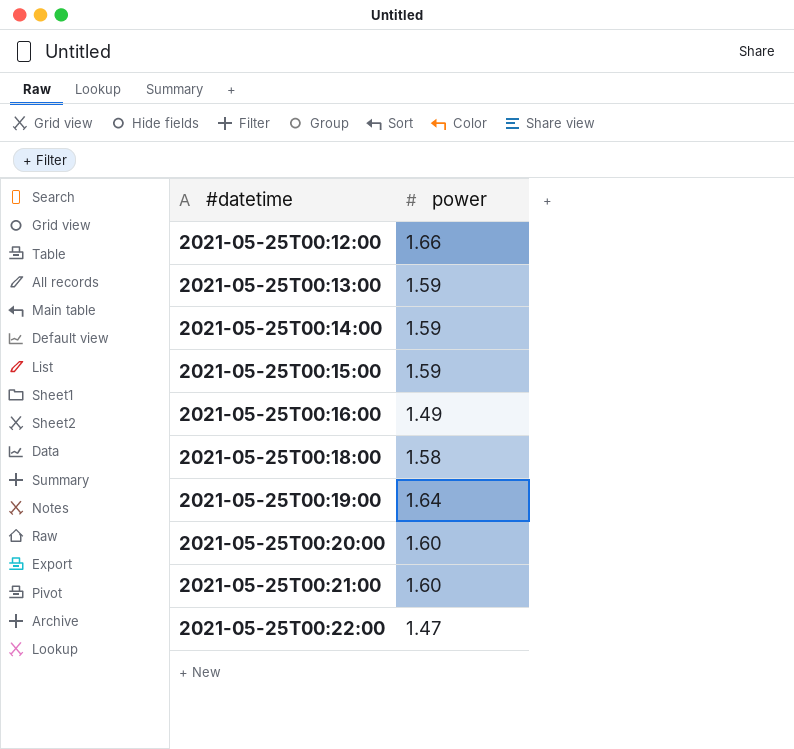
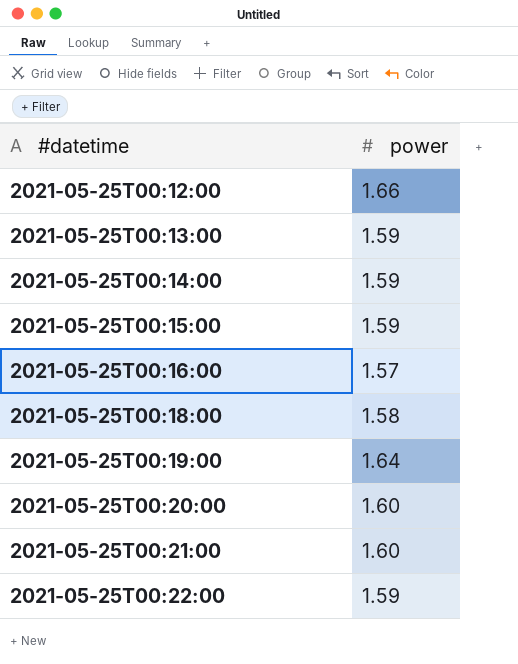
2021-05-25T00:16:00 | power: 1.49 -> 1.57
2021-05-25T00:22:00 | power: 1.47 -> 1.59

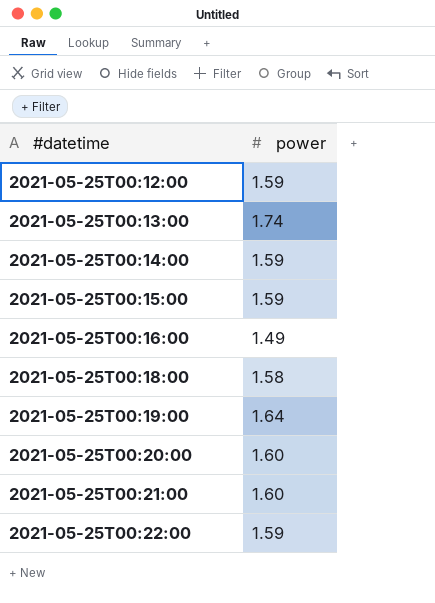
2021-05-25T00:12:00 | power: 1.66 -> 1.59
2021-05-25T00:13:00 | power: 1.59 -> 1.74
2021-05-25T00:16:00 | power: 1.57 -> 1.49

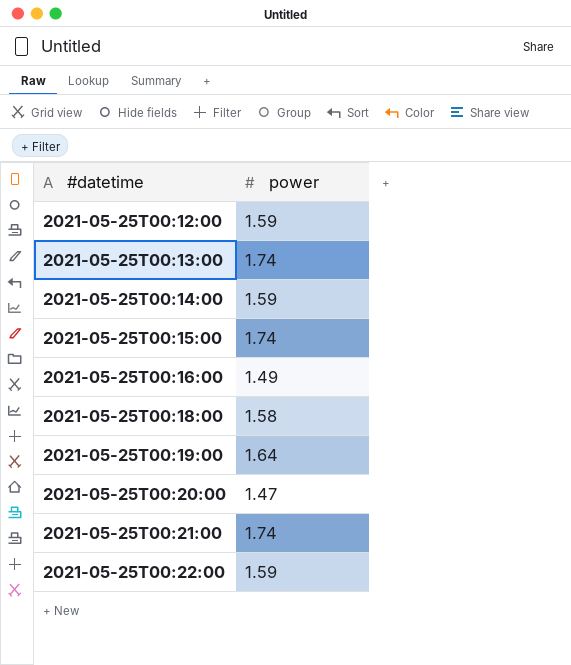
2021-05-25T00:15:00 | power: 1.59 -> 1.74
2021-05-25T00:20:00 | power: 1.60 -> 1.47
2021-05-25T00:21:00 | power: 1.60 -> 1.74

